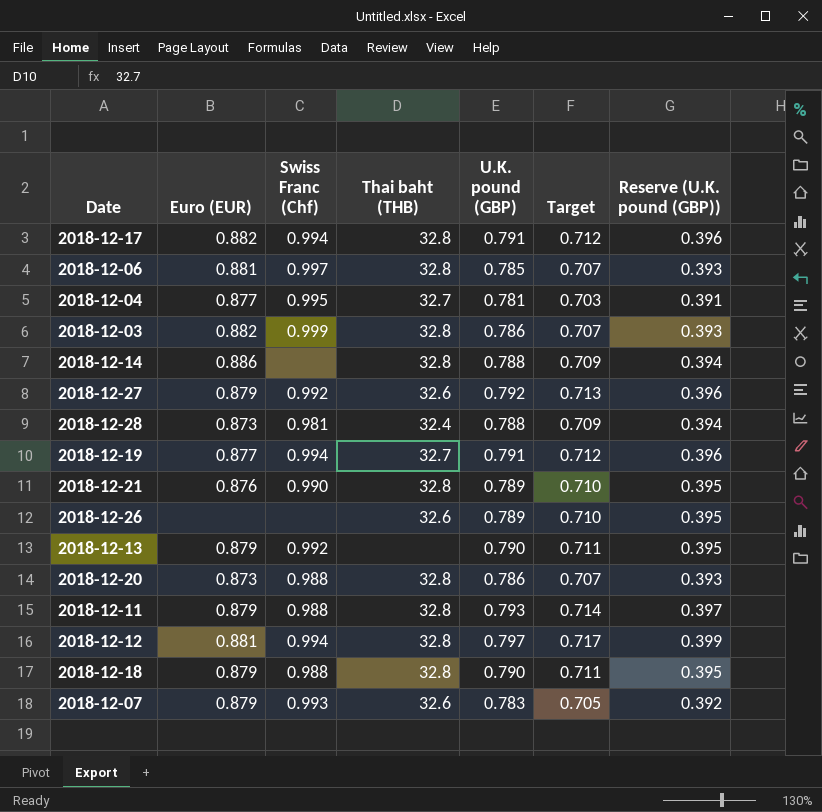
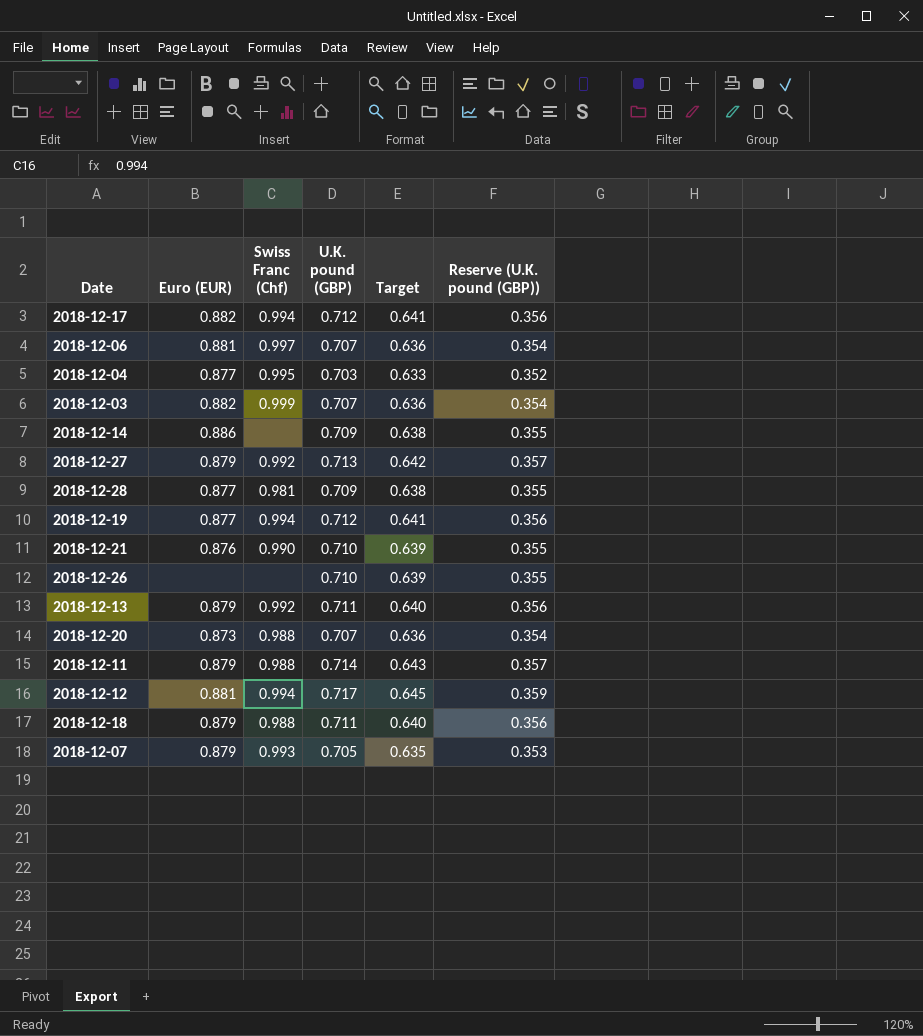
column Thai baht (THB) | position: 4 -> none
2018-12-17 | U.K. pound (GBP): 0.791 -> 0.712
2018-12-17 | Target: 0.712 -> 0.641
2018-12-17 | Reserve (U.K. pound (GBP)): 0.396 -> 0.356
2018-12-06 | U.K. pound (GBP): 0.785 -> 0.707
2018-12-06 | Target: 0.707 -> 0.636
2018-12-06 | Reserve (U.K. pound (GBP)): 0.393 -> 0.354
2018-12-04 | U.K. pound (GBP): 0.781 -> 0.703
2018-12-04 | Target: 0.703 -> 0.633
2018-12-04 | Reserve (U.K. pound (GBP)): 0.391 -> 0.352
2018-12-03 | U.K. pound (GBP): 0.786 -> 0.707
2018-12-03 | Target: 0.707 -> 0.636
2018-12-03 | Reserve (U.K. pound (GBP)): 0.393 -> 0.354
2018-12-14 | U.K. pound (GBP): 0.788 -> 0.709
2018-12-14 | Target: 0.709 -> 0.638
2018-12-14 | Reserve (U.K. pound (GBP)): 0.394 -> 0.355
2018-12-27 | U.K. pound (GBP): 0.792 -> 0.713
2018-12-27 | Target: 0.713 -> 0.642
2018-12-27 | Reserve (U.K. pound (GBP)): 0.396 -> 0.357
2018-12-28 | Euro (EUR): 0.873 -> 0.877
2018-12-28 | U.K. pound (GBP): 0.788 -> 0.709
2018-12-28 | Target: 0.709 -> 0.638
2018-12-28 | Reserve (U.K. pound (GBP)): 0.394 -> 0.355
2018-12-19 | U.K. pound (GBP): 0.791 -> 0.712
2018-12-19 | Target: 0.712 -> 0.641
2018-12-19 | Reserve (U.K. pound (GBP)): 0.396 -> 0.356
2018-12-21 | U.K. pound (GBP): 0.789 -> 0.710
2018-12-21 | Target: 0.710 -> 0.639
2018-12-21 | Reserve (U.K. pound (GBP)): 0.395 -> 0.355
2018-12-26 | U.K. pound (GBP): 0.789 -> 0.710
2018-12-26 | Target: 0.710 -> 0.639
2018-12-26 | Reserve (U.K. pound (GBP)): 0.395 -> 0.355
2018-12-13 | U.K. pound (GBP): 0.790 -> 0.711
2018-12-13 | Target: 0.711 -> 0.640
2018-12-13 | Reserve (U.K. pound (GBP)): 0.395 -> 0.356
2018-12-20 | U.K. pound (GBP): 0.786 -> 0.707
2018-12-20 | Target: 0.707 -> 0.636
2018-12-20 | Reserve (U.K. pound (GBP)): 0.393 -> 0.354
2018-12-11 | U.K. pound (GBP): 0.793 -> 0.714
2018-12-11 | Target: 0.714 -> 0.643
2018-12-11 | Reserve (U.K. pound (GBP)): 0.397 -> 0.357
2018-12-12 | U.K. pound (GBP): 0.797 -> 0.717
2018-12-12 | Target: 0.717 -> 0.645
2018-12-12 | Reserve (U.K. pound (GBP)): 0.399 -> 0.359
2018-12-18 | U.K. pound (GBP): 0.790 -> 0.711
2018-12-18 | Target: 0.711 -> 0.640
2018-12-18 | Reserve (U.K. pound (GBP)): 0.395 -> 0.356
2018-12-07 | U.K. pound (GBP): 0.783 -> 0.705
2018-12-07 | Target: 0.705 -> 0.635
2018-12-07 | Reserve (U.K. pound (GBP)): 0.392 -> 0.353

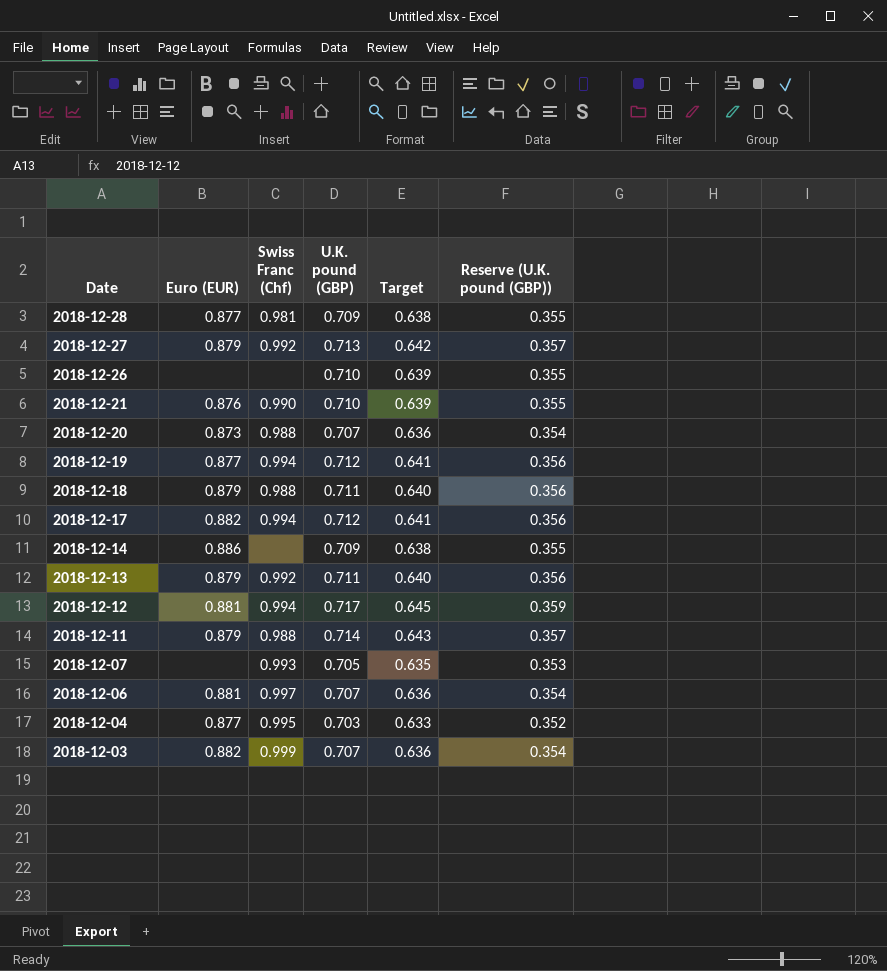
row order: none -> Date descending
2018-12-07 | Euro (EUR): 0.879 -> none

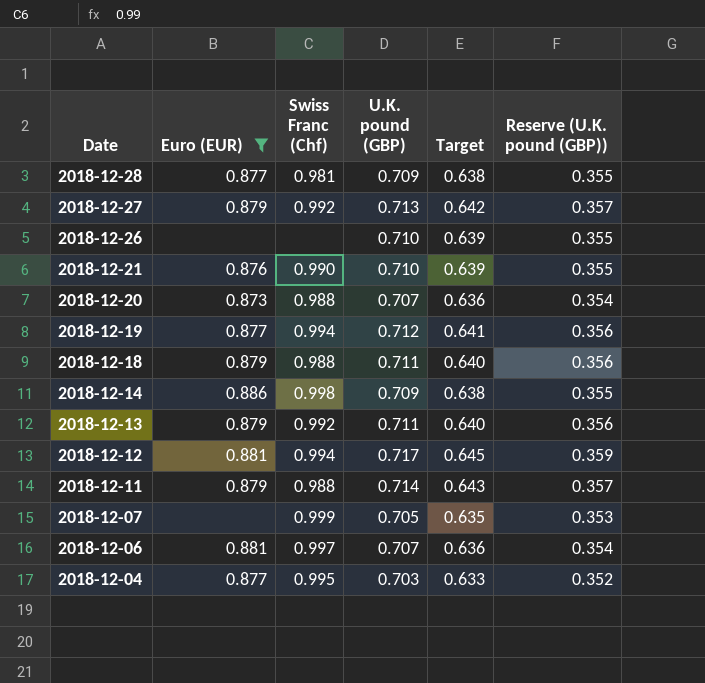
filter: none -> Euro (EUR) != 0.882
2018-12-14 | Swiss Franc (Chf): none -> 0.998
2018-12-07 | Swiss Franc (Chf): 0.993 -> 0.999

